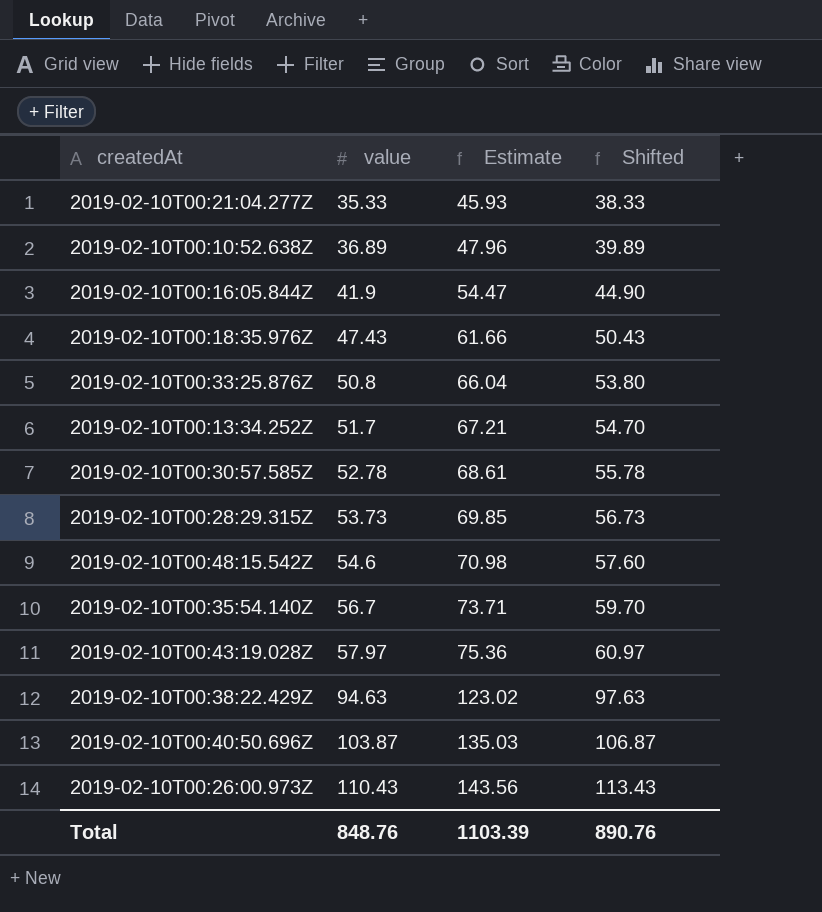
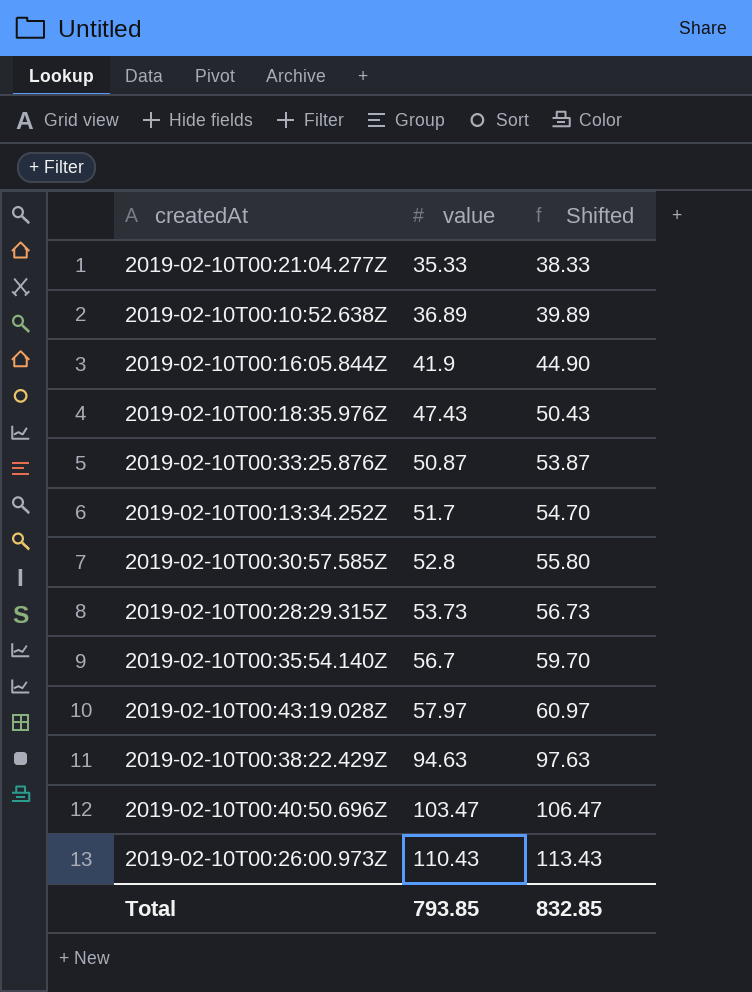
column Estimate | formula: [value] * 1.3 -> none
row 2019-02-10T00:48:15.542Z: 54.6 | 70.98 | 57.60 -> none
2019-02-10T00:33:25.876Z | value: 50.8 -> 50.87
2019-02-10T00:33:25.876Z | Shifted: 53.80 -> 53.87
2019-02-10T00:30:57.585Z | value: 52.78 -> 52.8
2019-02-10T00:30:57.585Z | Shifted: 55.78 -> 55.80
2019-02-10T00:40:50.696Z | value: 103.87 -> 103.47
2019-02-10T00:40:50.696Z | Shifted: 106.87 -> 106.47
Total | value: 848.76 -> 793.85
Total | Shifted: 890.76 -> 832.85

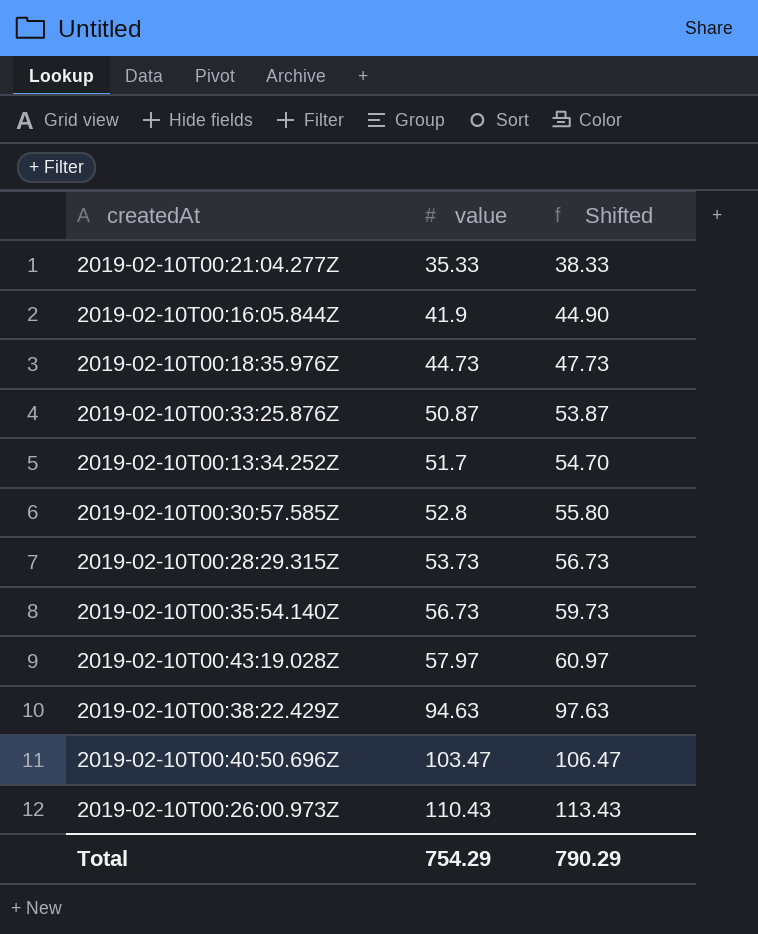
row 2019-02-10T00:10:52.638Z: 36.89 | 39.89 -> none
2019-02-10T00:18:35.976Z | value: 47.43 -> 44.73
2019-02-10T00:18:35.976Z | Shifted: 50.43 -> 47.73
2019-02-10T00:35:54.140Z | value: 56.7 -> 56.73
2019-02-10T00:35:54.140Z | Shifted: 59.70 -> 59.73
Total | value: 793.85 -> 754.29
Total | Shifted: 832.85 -> 790.29

